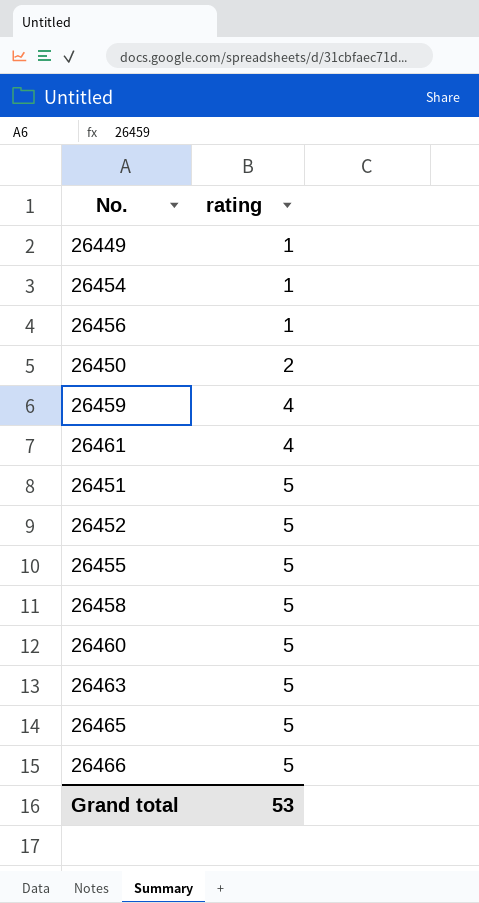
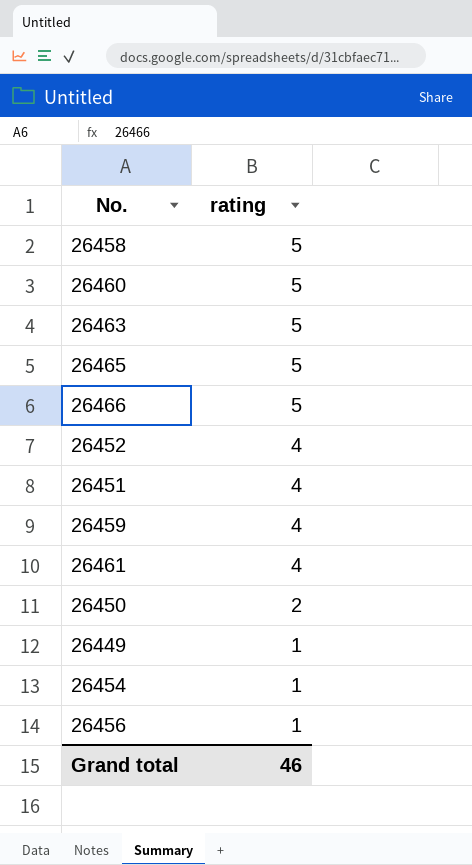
row order: rating ascending -> rating descending
row 26455: 5 -> none
26452 | rating: 5 -> 4
26451 | rating: 5 -> 4
Grand total | rating: 53 -> 46

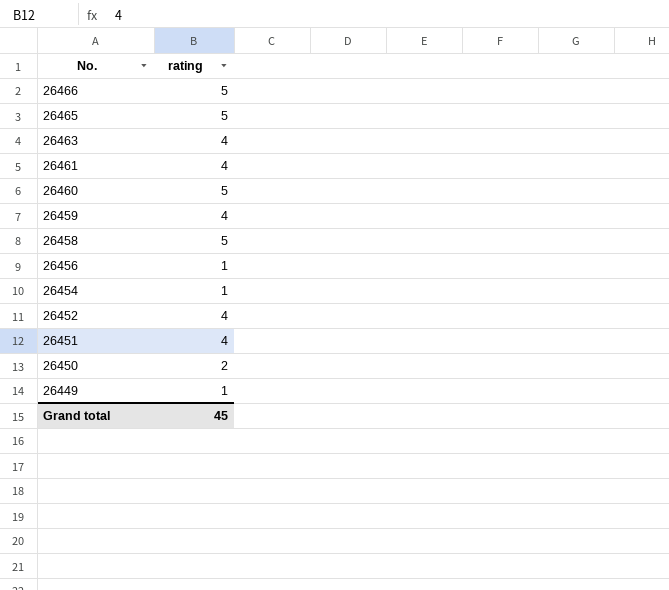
row order: rating descending -> No. descending
26463 | rating: 5 -> 4
Grand total | rating: 46 -> 45

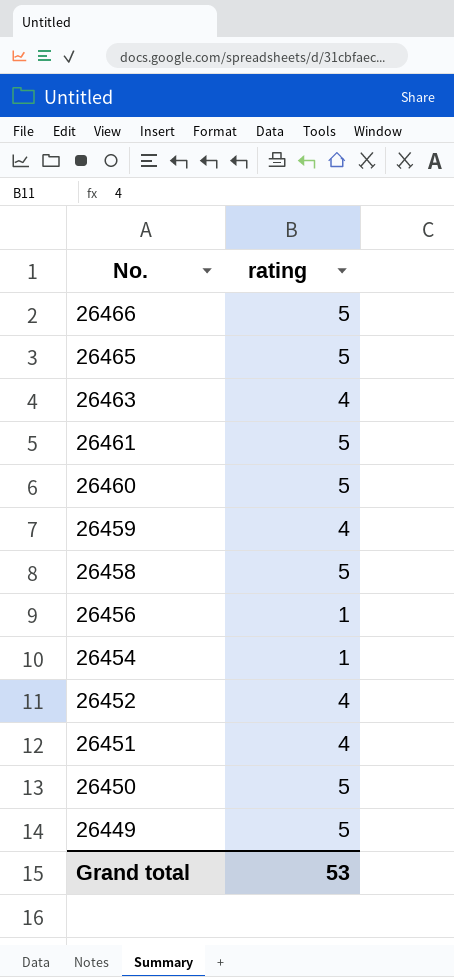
26461 | rating: 4 -> 5
26450 | rating: 2 -> 5
26449 | rating: 1 -> 5
Grand total | rating: 45 -> 53

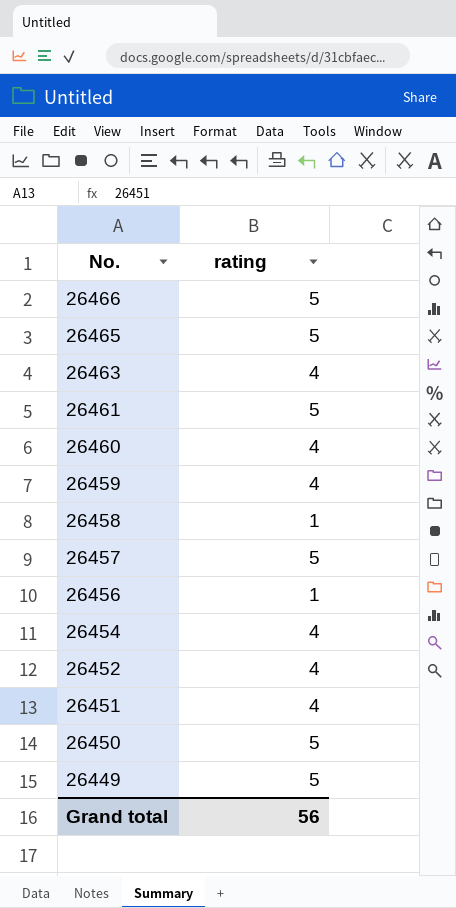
26460 | rating: 5 -> 4
26458 | rating: 5 -> 1
row 26457: none -> 5
26454 | rating: 1 -> 4
Grand total | rating: 53 -> 56

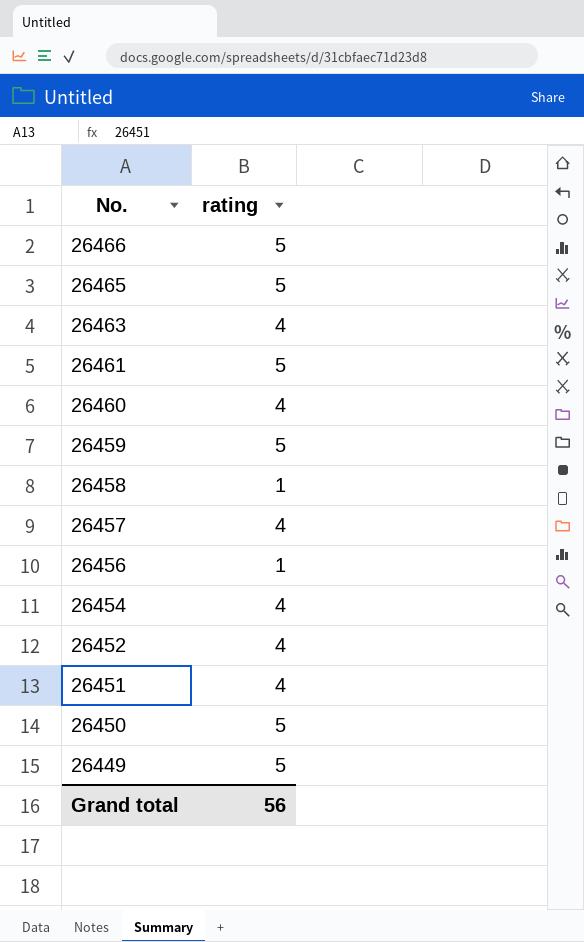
26459 | rating: 4 -> 5
26457 | rating: 5 -> 4

